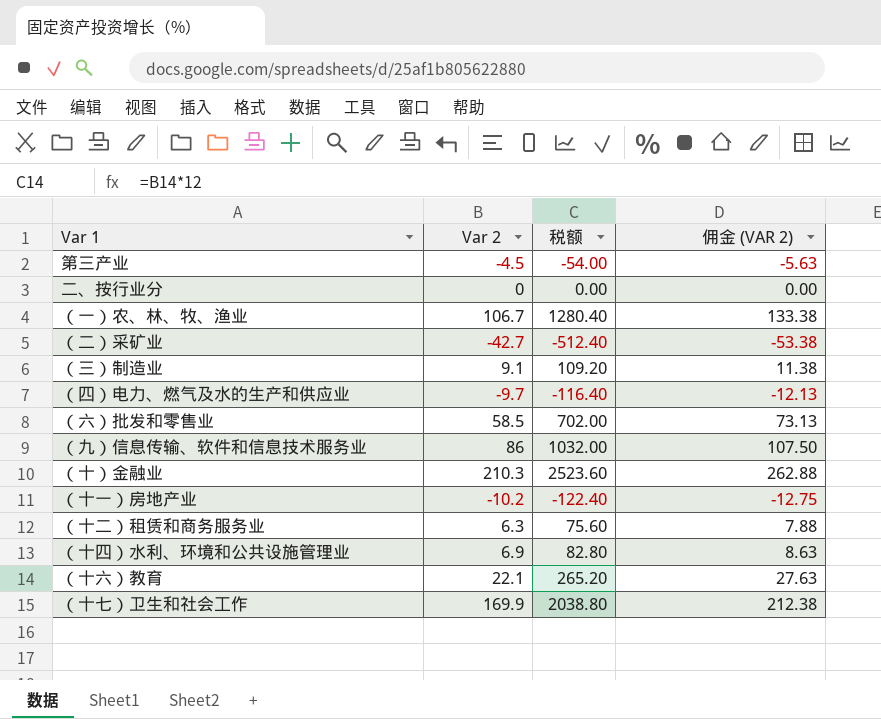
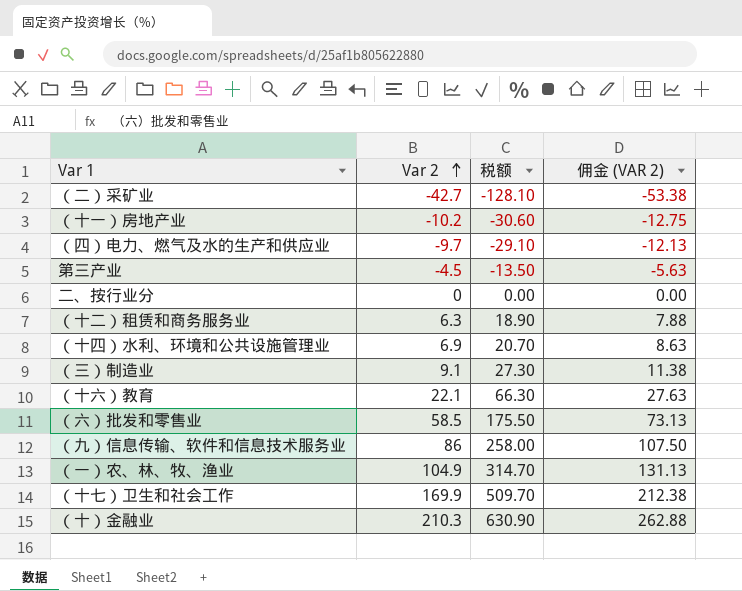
row order: none -> Var 2 ascending
column 税额 | formula: [Var 2] * 12 -> [Var 2] * 3
（一）农、林、牧、渔业 | Var 2: 106.7 -> 104.9
（一）农、林、牧、渔业 | 佣金 (VAR 2): 133.38 -> 131.13

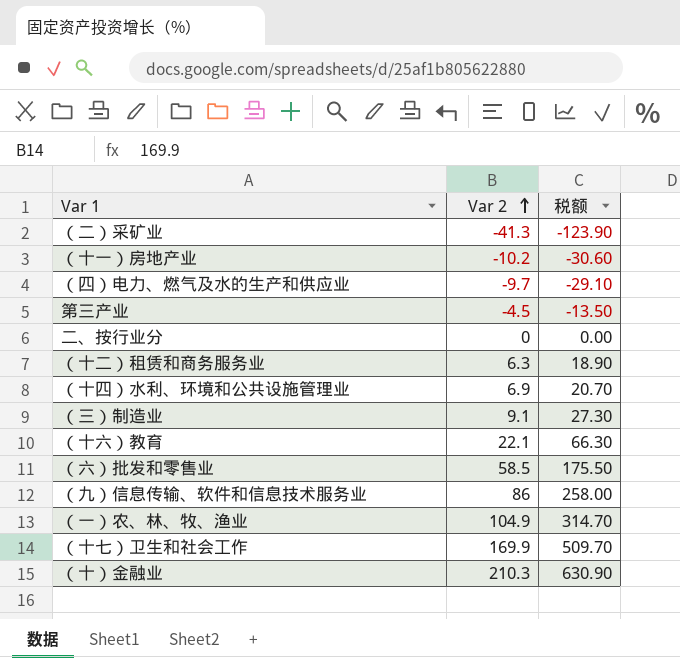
column 佣金 (VAR 2) | formula: [Var 2] * 1.25 -> none
（二）采矿业 | Var 2: -42.7 -> -41.3
（二）采矿业 | 税额: -128.10 -> -123.90

